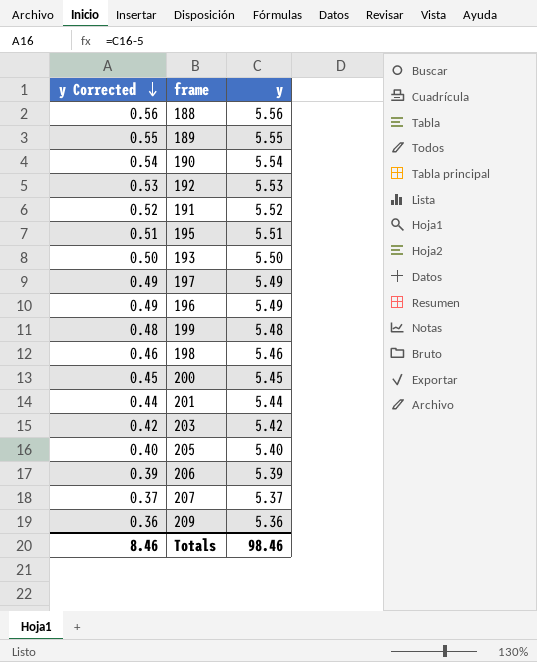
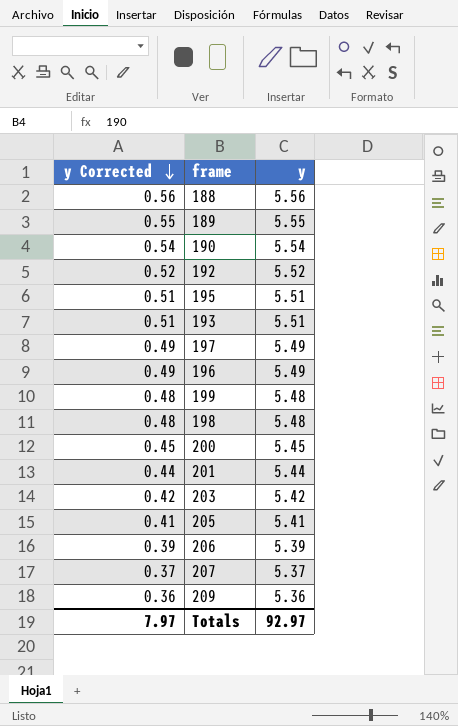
row 191: 0.52 | 5.52 -> none
192 | y Corrected: 0.53 -> 0.52
192 | y: 5.53 -> 5.52
193 | y Corrected: 0.50 -> 0.51
193 | y: 5.50 -> 5.51
198 | y Corrected: 0.46 -> 0.48
198 | y: 5.46 -> 5.48
205 | y Corrected: 0.40 -> 0.41
205 | y: 5.40 -> 5.41
Totals | y Corrected: 8.46 -> 7.97
Totals | y: 98.46 -> 92.97

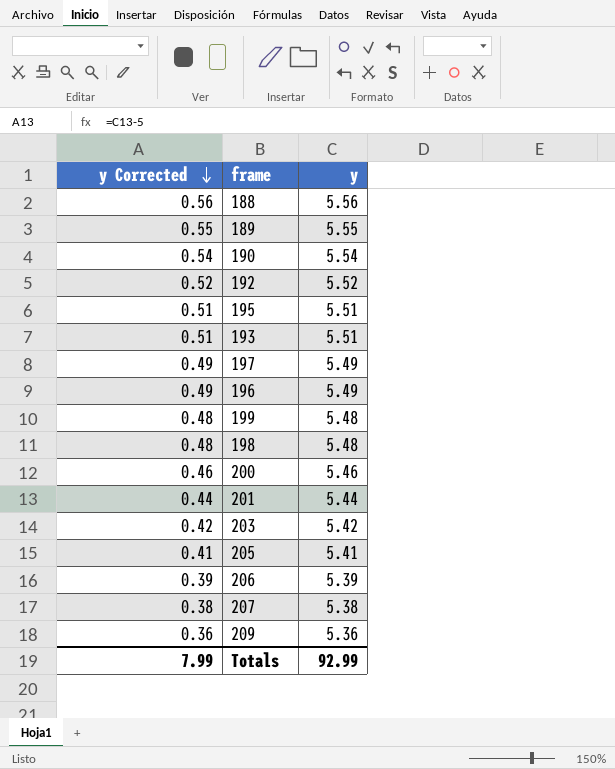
200 | y Corrected: 0.45 -> 0.46
200 | y: 5.45 -> 5.46
207 | y Corrected: 0.37 -> 0.38
207 | y: 5.37 -> 5.38
Totals | y Corrected: 7.97 -> 7.99
Totals | y: 92.97 -> 92.99

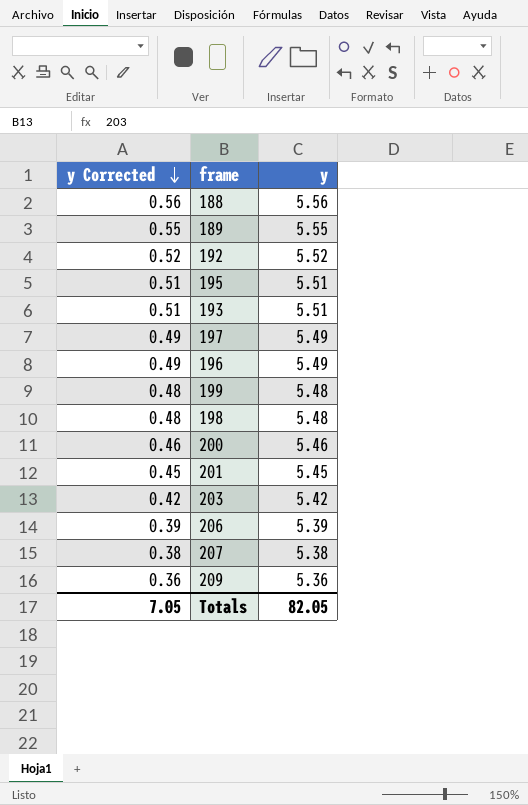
row 190: 0.54 | 5.54 -> none
row 205: 0.41 | 5.41 -> none
201 | y Corrected: 0.44 -> 0.45
201 | y: 5.44 -> 5.45
Totals | y Corrected: 7.99 -> 7.05
Totals | y: 92.99 -> 82.05

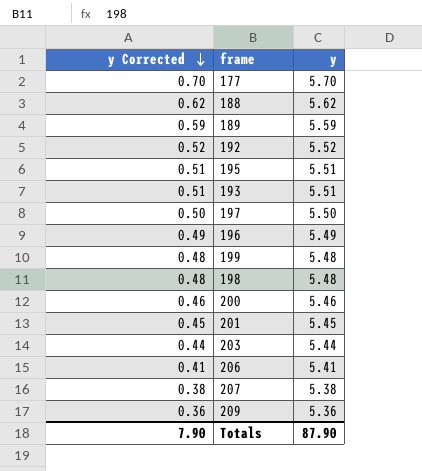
row 177: none -> 0.70 | 5.70
188 | y Corrected: 0.56 -> 0.62
188 | y: 5.56 -> 5.62
189 | y Corrected: 0.55 -> 0.59
189 | y: 5.55 -> 5.59
197 | y Corrected: 0.49 -> 0.50
197 | y: 5.49 -> 5.50
203 | y Corrected: 0.42 -> 0.44
203 | y: 5.42 -> 5.44
206 | y Corrected: 0.39 -> 0.41
206 | y: 5.39 -> 5.41
Totals | y Corrected: 7.05 -> 7.90
Totals | y: 82.05 -> 87.90

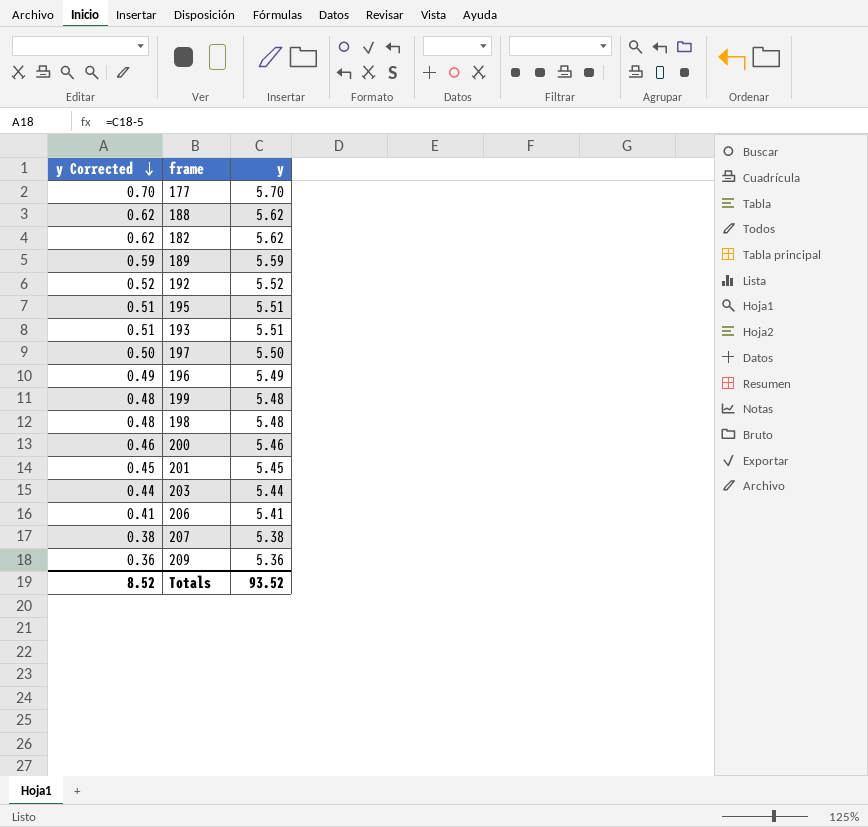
row 182: none -> 0.62 | 5.62
Totals | y Corrected: 7.90 -> 8.52
Totals | y: 87.90 -> 93.52

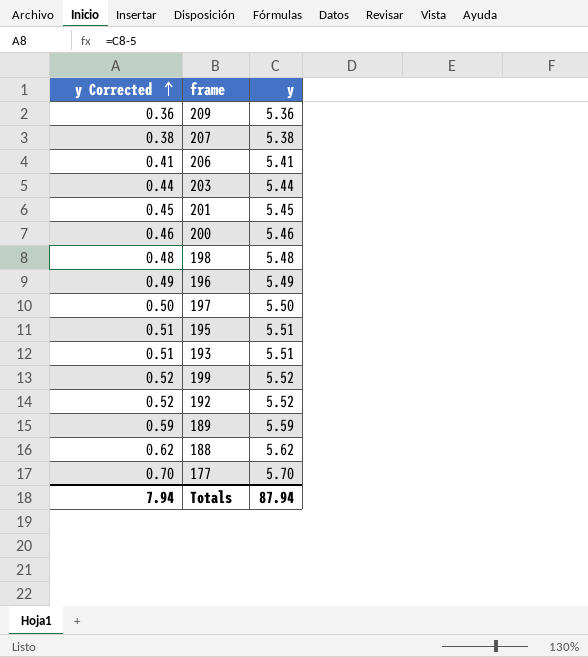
row order: y Corrected descending -> y Corrected ascending
row 182: 0.62 | 5.62 -> none
199 | y Corrected: 0.48 -> 0.52
199 | y: 5.48 -> 5.52
Totals | y Corrected: 8.52 -> 7.94
Totals | y: 93.52 -> 87.94

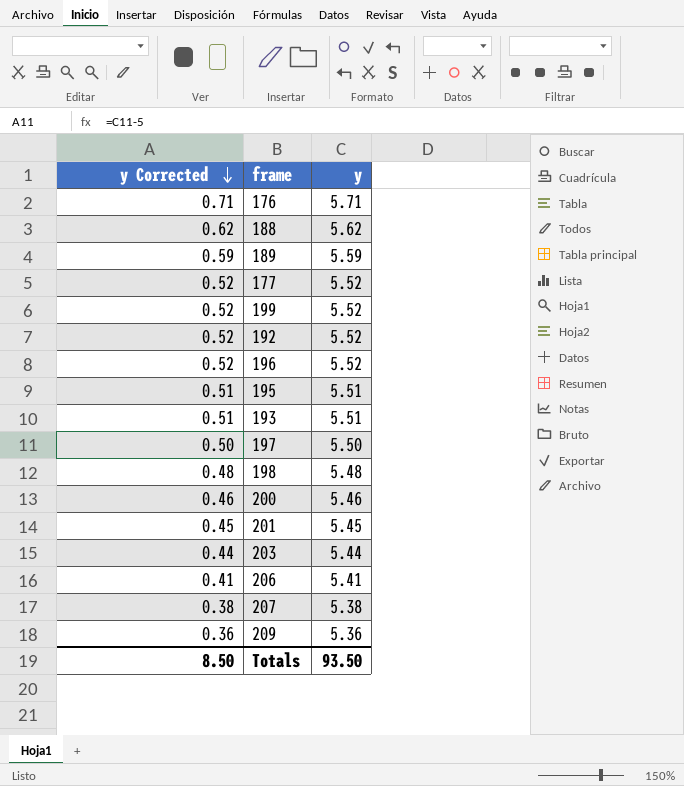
row order: y Corrected ascending -> y Corrected descending
row 176: none -> 0.71 | 5.71
177 | y Corrected: 0.70 -> 0.52
177 | y: 5.70 -> 5.52
196 | y Corrected: 0.49 -> 0.52
196 | y: 5.49 -> 5.52
Totals | y Corrected: 7.94 -> 8.50
Totals | y: 87.94 -> 93.50

